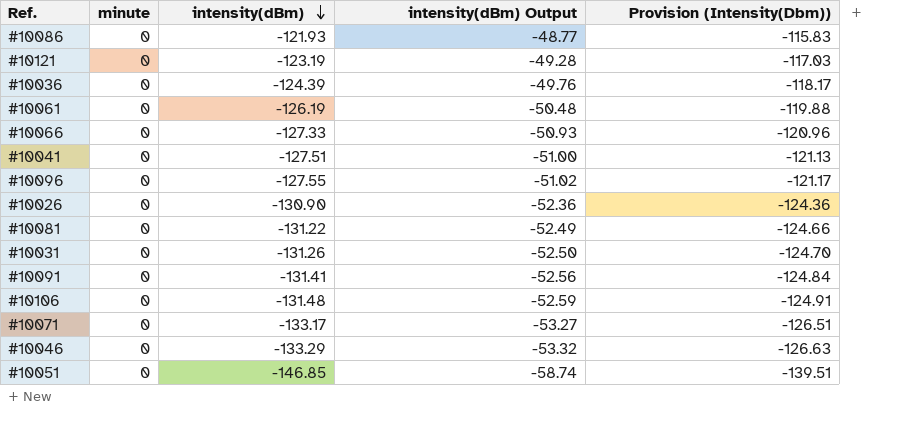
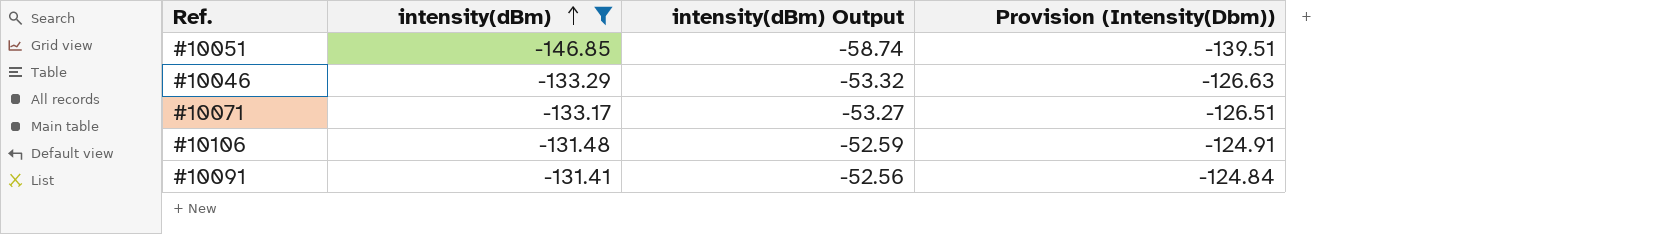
filter: none -> intensity(dBm) <= -131.41
row order: intensity(dBm) descending -> intensity(dBm) ascending
column minute | position: 2 -> none

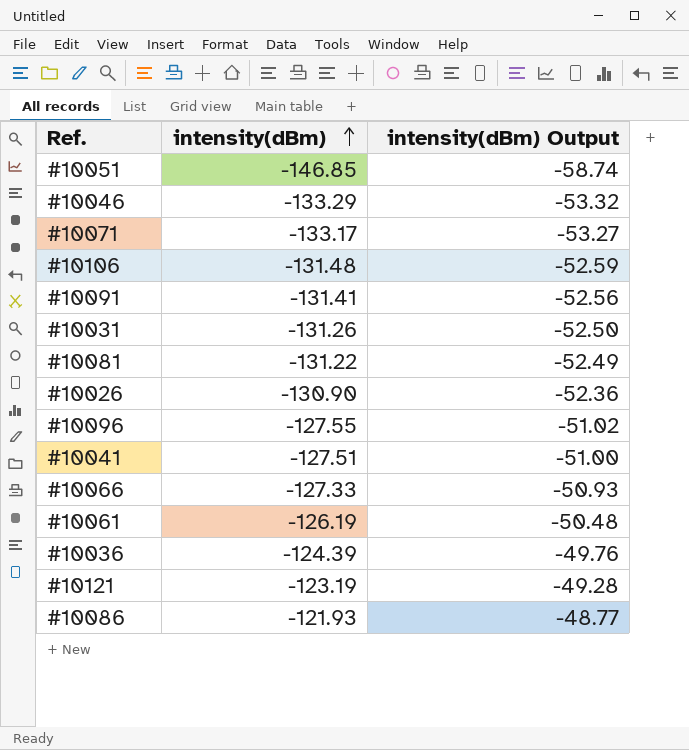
filter: intensity(dBm) <= -131.41 -> none
column Provision (Intensity(Dbm)) | formula: [intensity(dBm)] * 0.95 -> none

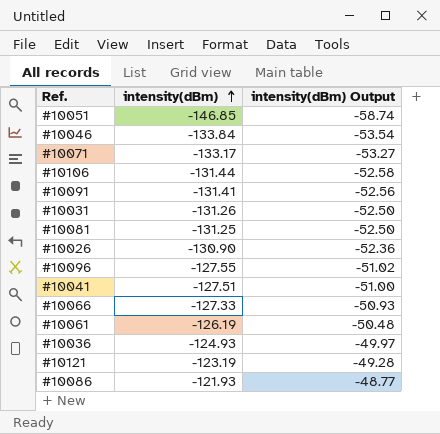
#10046 | intensity(dBm): -133.29 -> -133.84
#10046 | intensity(dBm) Output: -53.32 -> -53.54
#10106 | intensity(dBm): -131.48 -> -131.44
#10106 | intensity(dBm) Output: -52.59 -> -52.58
#10081 | intensity(dBm): -131.22 -> -131.25
#10081 | intensity(dBm) Output: -52.49 -> -52.50
#10036 | intensity(dBm): -124.39 -> -124.93
#10036 | intensity(dBm) Output: -49.76 -> -49.97

